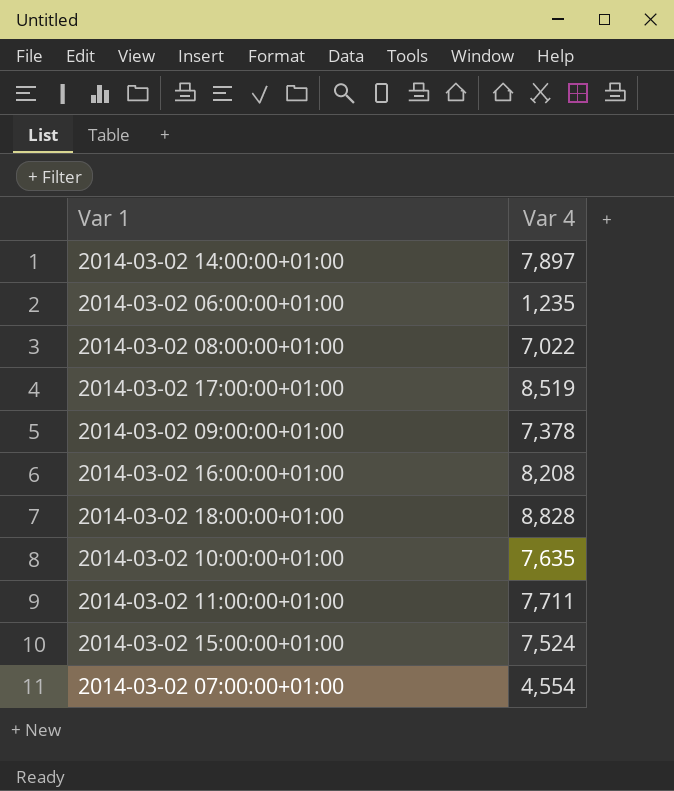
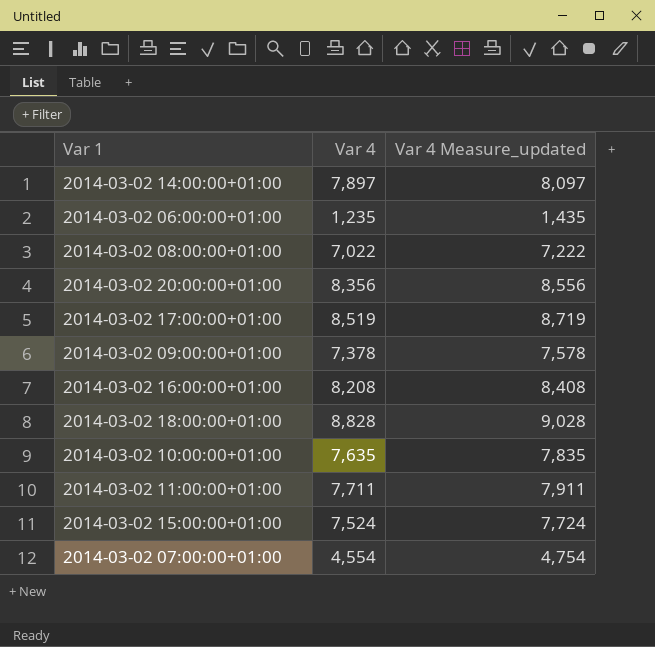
column Var 4 Measure_updated | formula: none -> [Var 4] + 200
row 2014-03-02 20:00:00+01:00: none -> 8,356 | 8,556

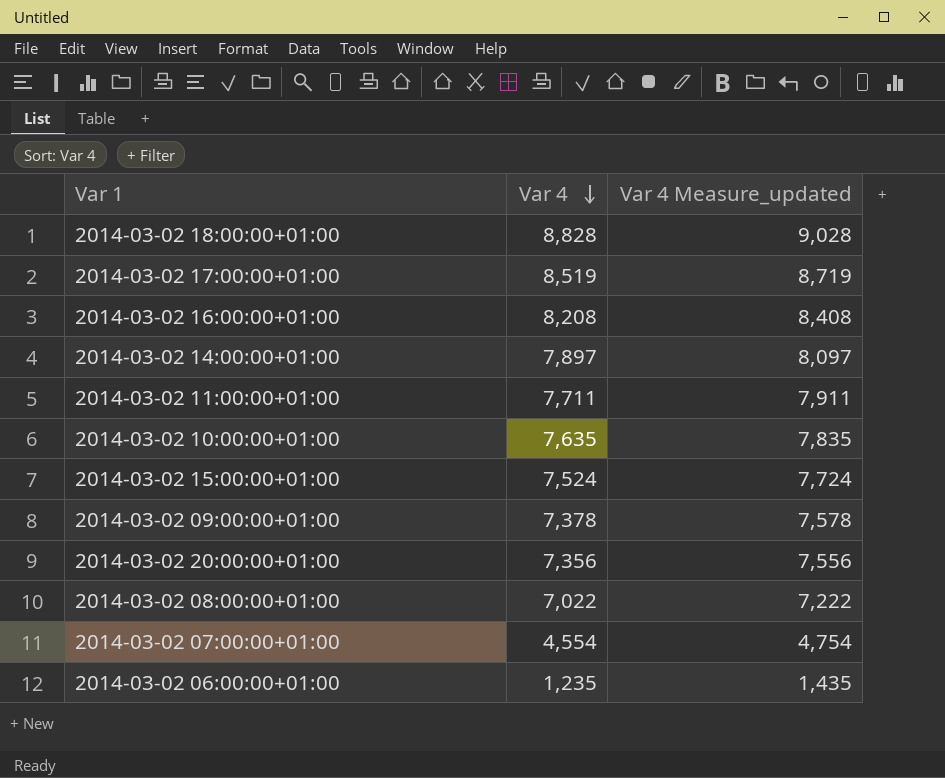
row order: none -> Var 4 descending
2014-03-02 20:00:00+01:00 | Var 4: 8,356 -> 7,356
2014-03-02 20:00:00+01:00 | Var 4 Measure_updated: 8,556 -> 7,556

